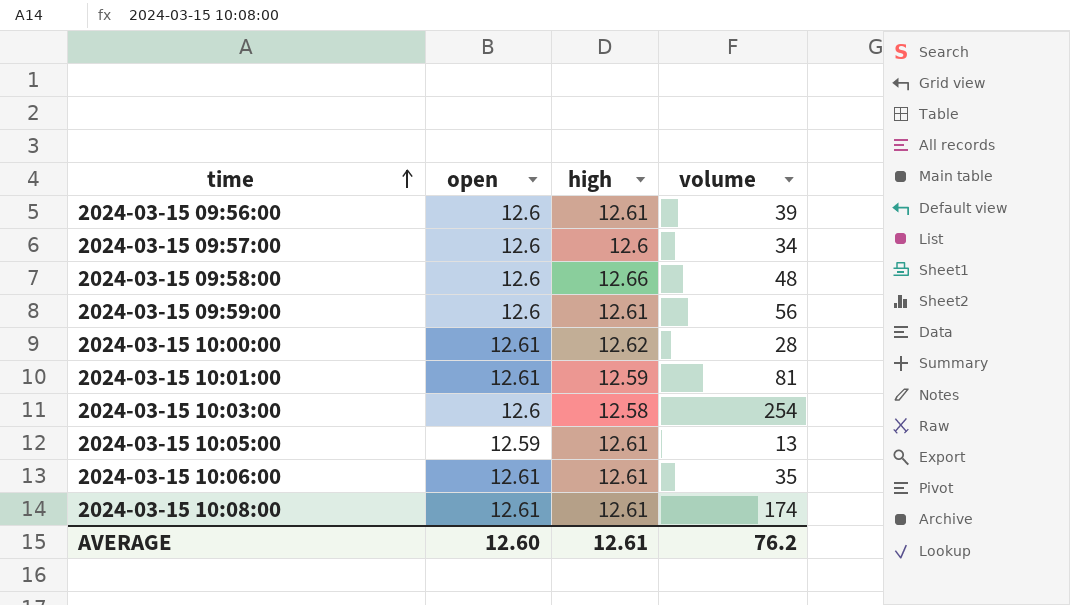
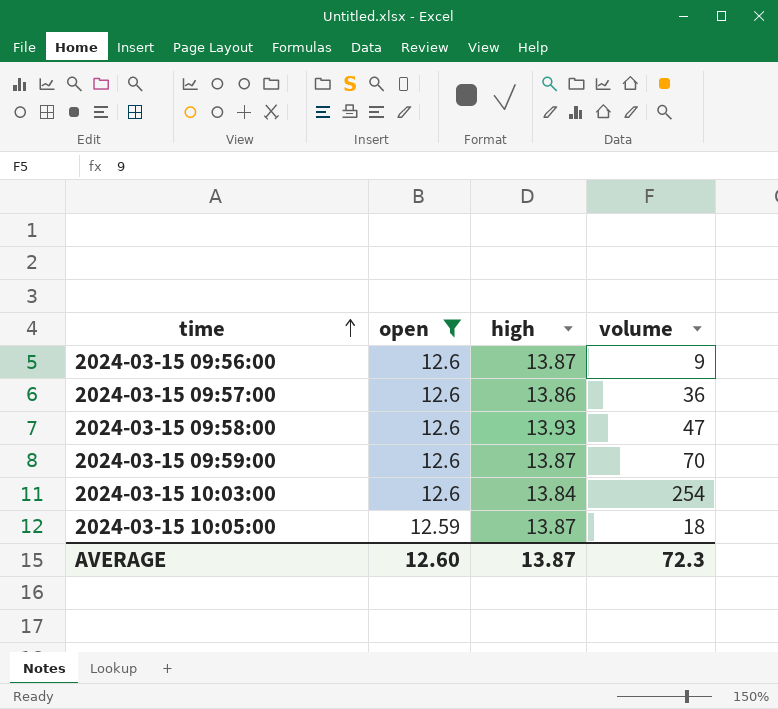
filter: none -> open != 12.61
2024-03-15 09:56:00 | high: 12.61 -> 13.87
2024-03-15 09:56:00 | volume: 39 -> 9
2024-03-15 09:57:00 | high: 12.6 -> 13.86
2024-03-15 09:57:00 | volume: 34 -> 36
2024-03-15 09:58:00 | high: 12.66 -> 13.93
2024-03-15 09:58:00 | volume: 48 -> 47
2024-03-15 09:59:00 | high: 12.61 -> 13.87
2024-03-15 09:59:00 | volume: 56 -> 70
2024-03-15 10:03:00 | high: 12.58 -> 13.84
2024-03-15 10:05:00 | high: 12.61 -> 13.87
2024-03-15 10:05:00 | volume: 13 -> 18
AVERAGE | high: 12.61 -> 13.87
AVERAGE | volume: 76.2 -> 72.3

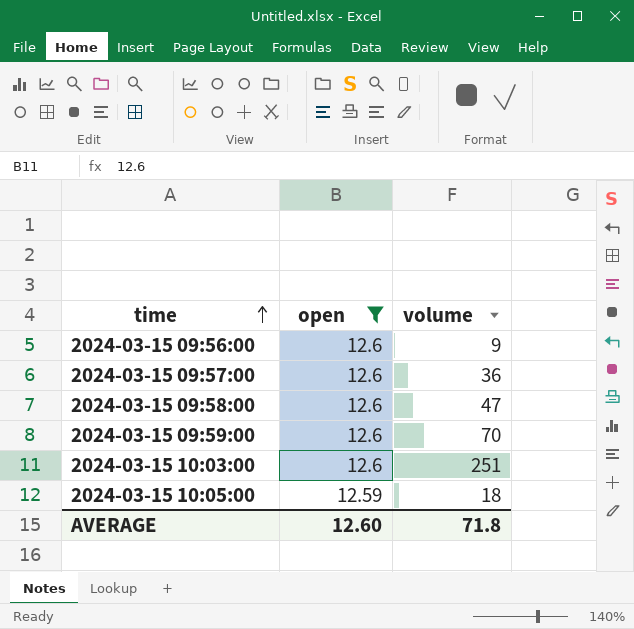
column high | position: 3 -> none
2024-03-15 10:03:00 | volume: 254 -> 251
AVERAGE | volume: 72.3 -> 71.8

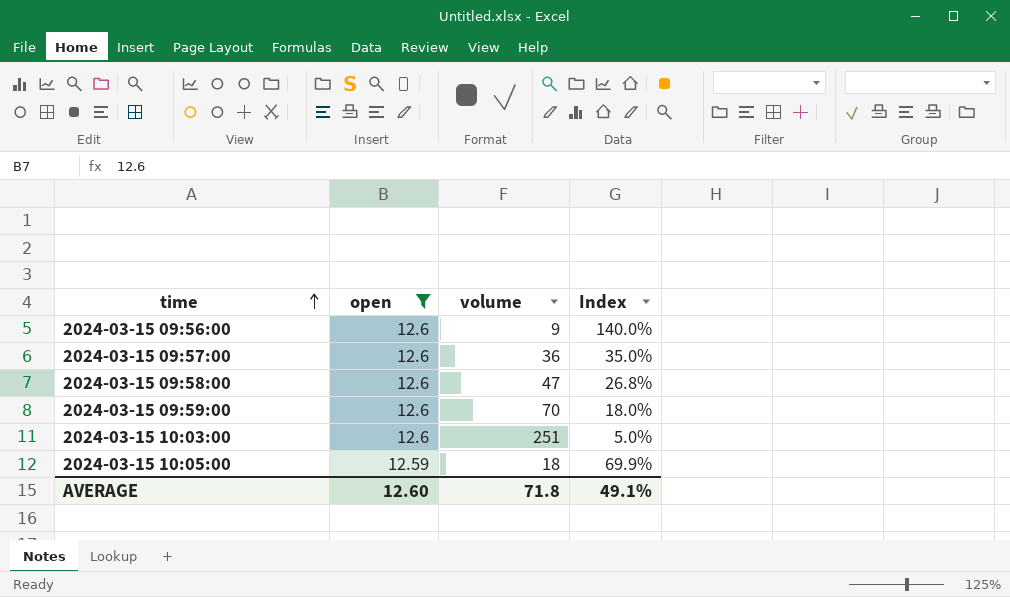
column Index | formula: none -> [open] / [volume]

